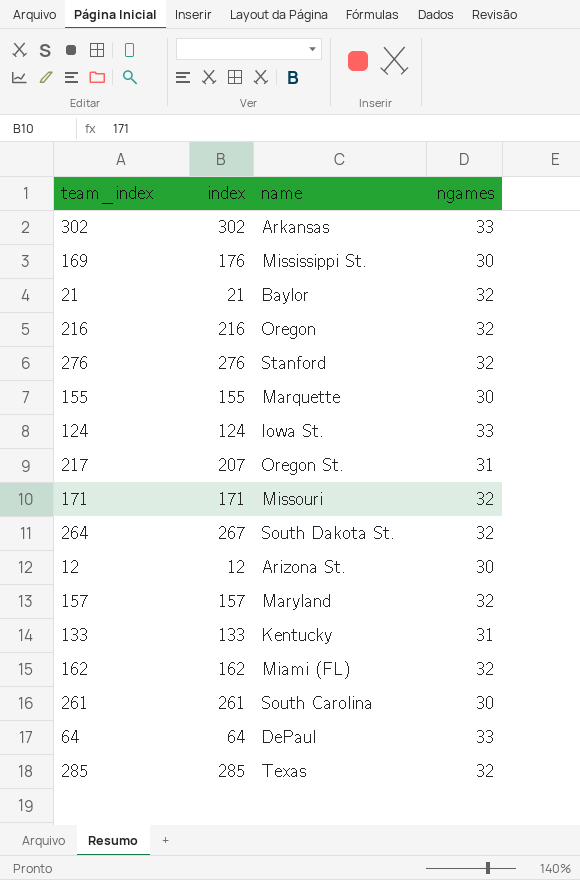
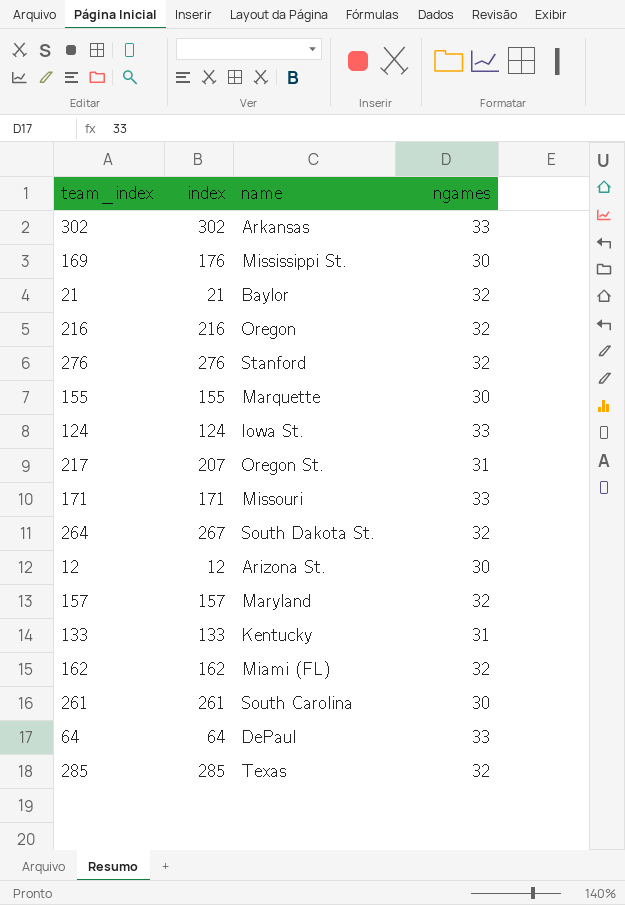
171 | ngames: 32 -> 33

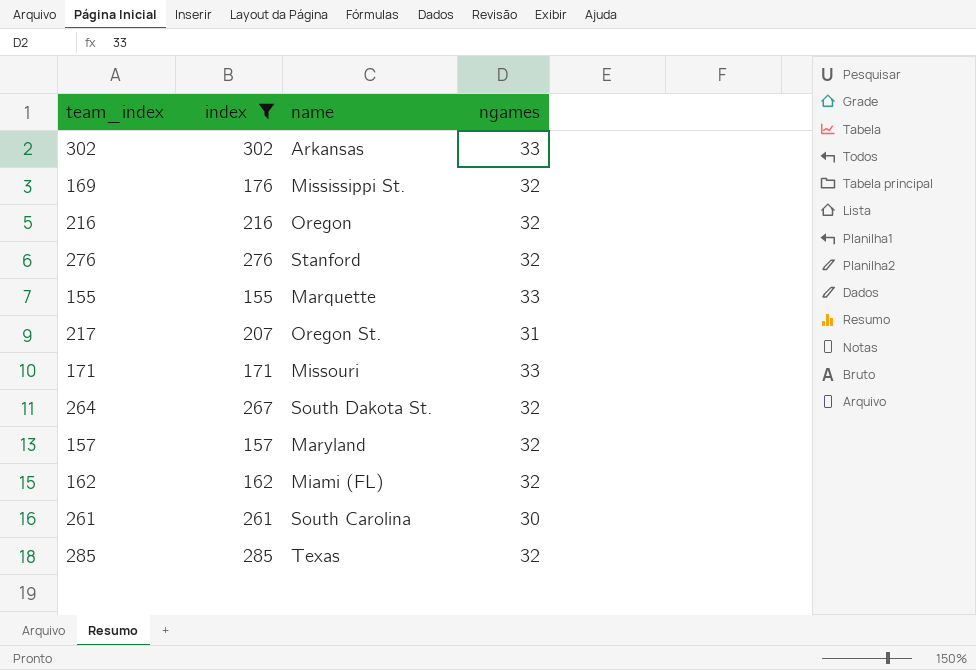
filter: none -> index >= 155
169 | ngames: 30 -> 32
155 | ngames: 30 -> 33

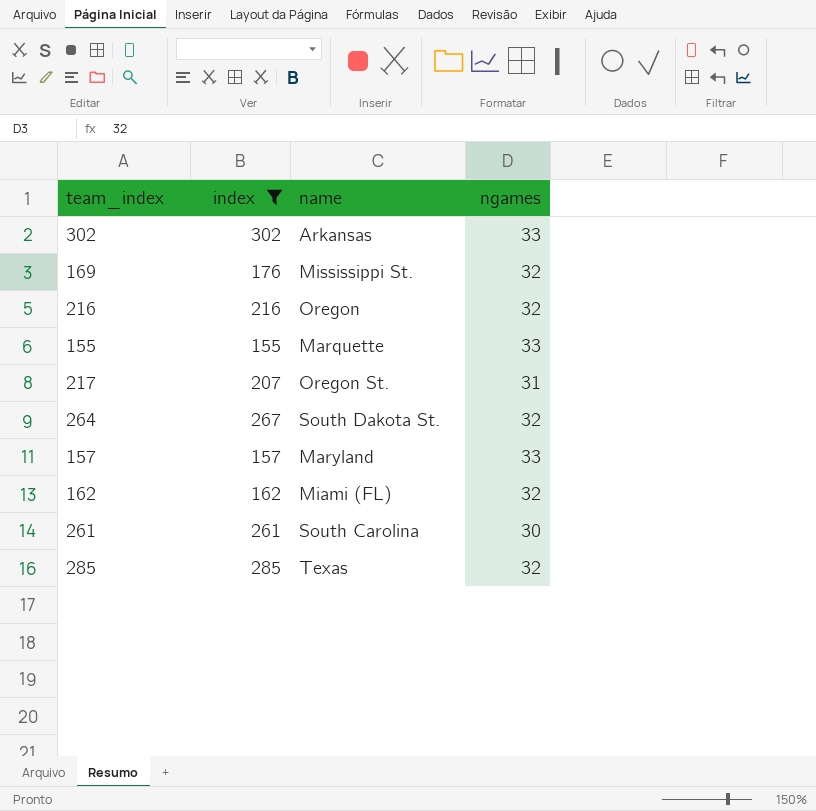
row 276: 276 | Stanford | 32 -> none
row 171: 171 | Missouri | 33 -> none
157 | ngames: 32 -> 33

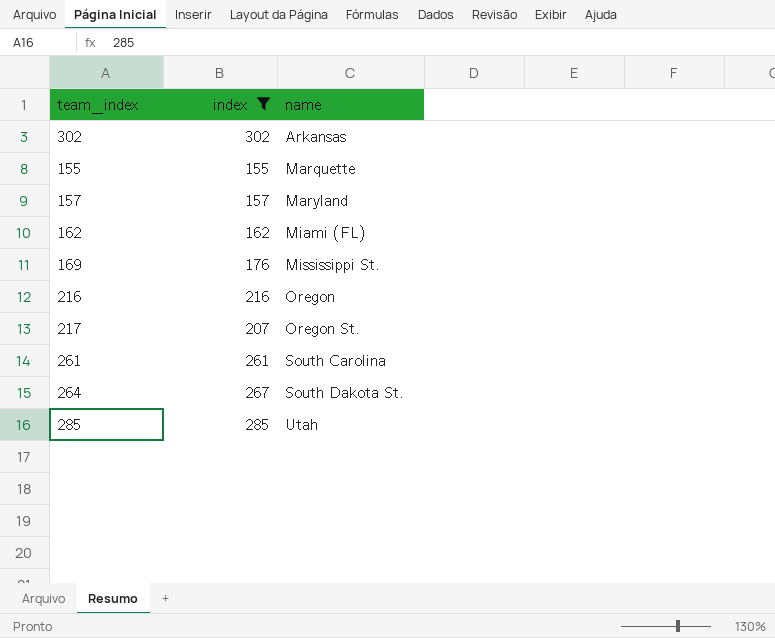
row order: none -> name ascending
column ngames | position: 4 -> none
285 | name: Texas -> Utah

